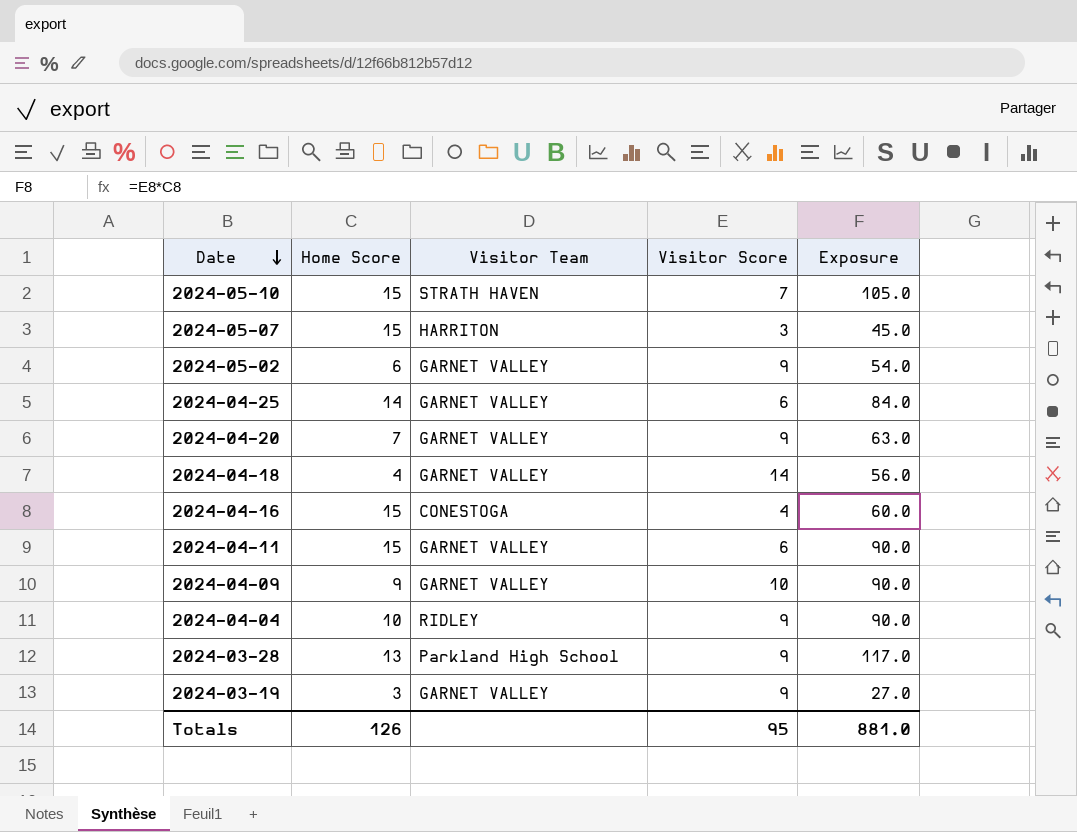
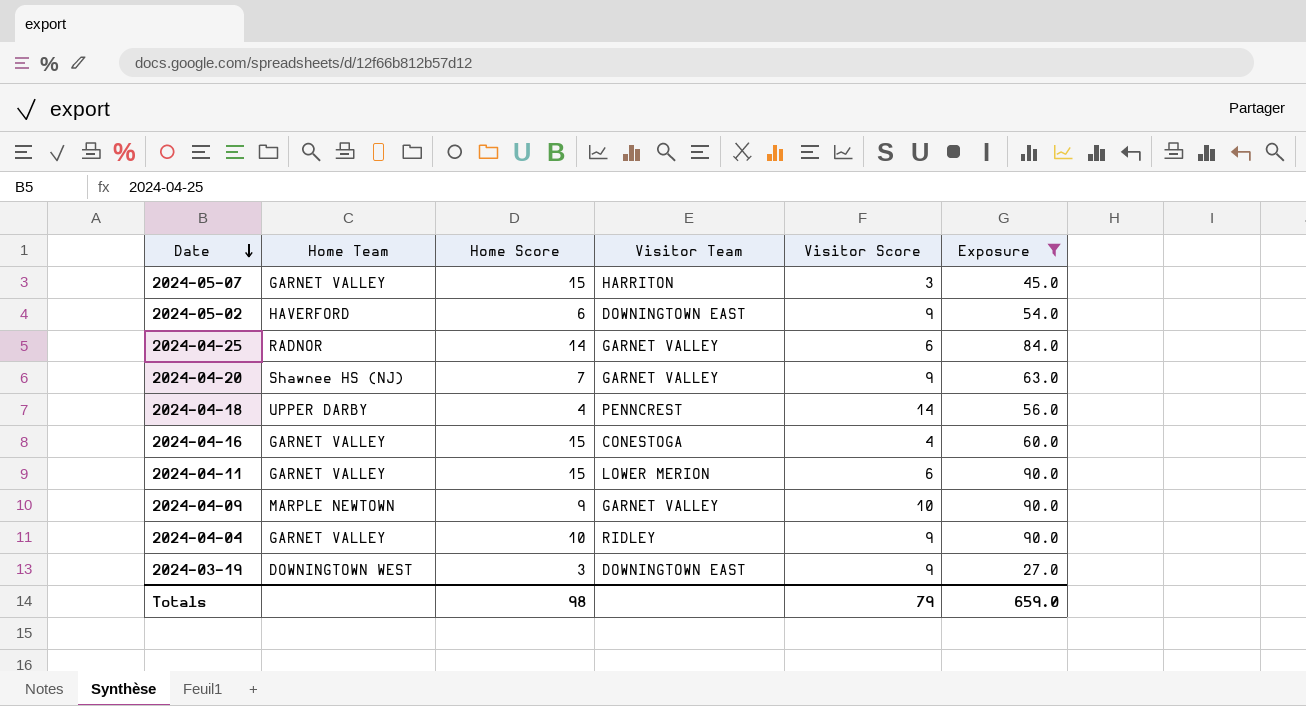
filter: none -> Exposure <= 90.0
column Home Team | position: none -> 2
2024-05-02 | Visitor Team: GARNET VALLEY -> DOWNINGTOWN EAST
2024-04-18 | Visitor Team: GARNET VALLEY -> PENNCREST
2024-04-11 | Visitor Team: GARNET VALLEY -> LOWER MERION
2024-03-19 | Visitor Team: GARNET VALLEY -> DOWNINGTOWN EAST
Totals | Home Score: 126 -> 98
Totals | Visitor Score: 95 -> 79
Totals | Exposure: 881.0 -> 659.0

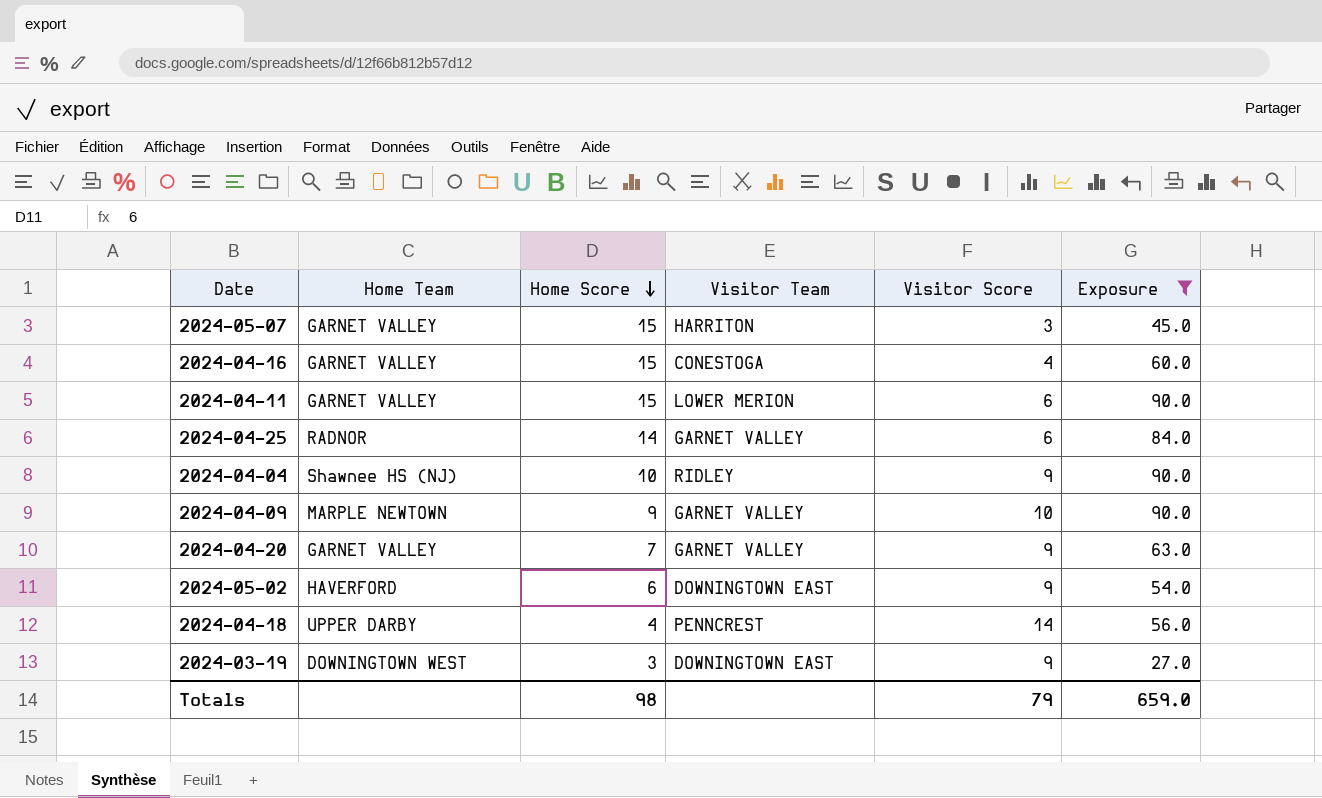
row order: Date descending -> Home Score descending
2024-04-04 | Home Team: GARNET VALLEY -> Shawnee HS (NJ)
2024-04-20 | Home Team: Shawnee HS (NJ) -> GARNET VALLEY

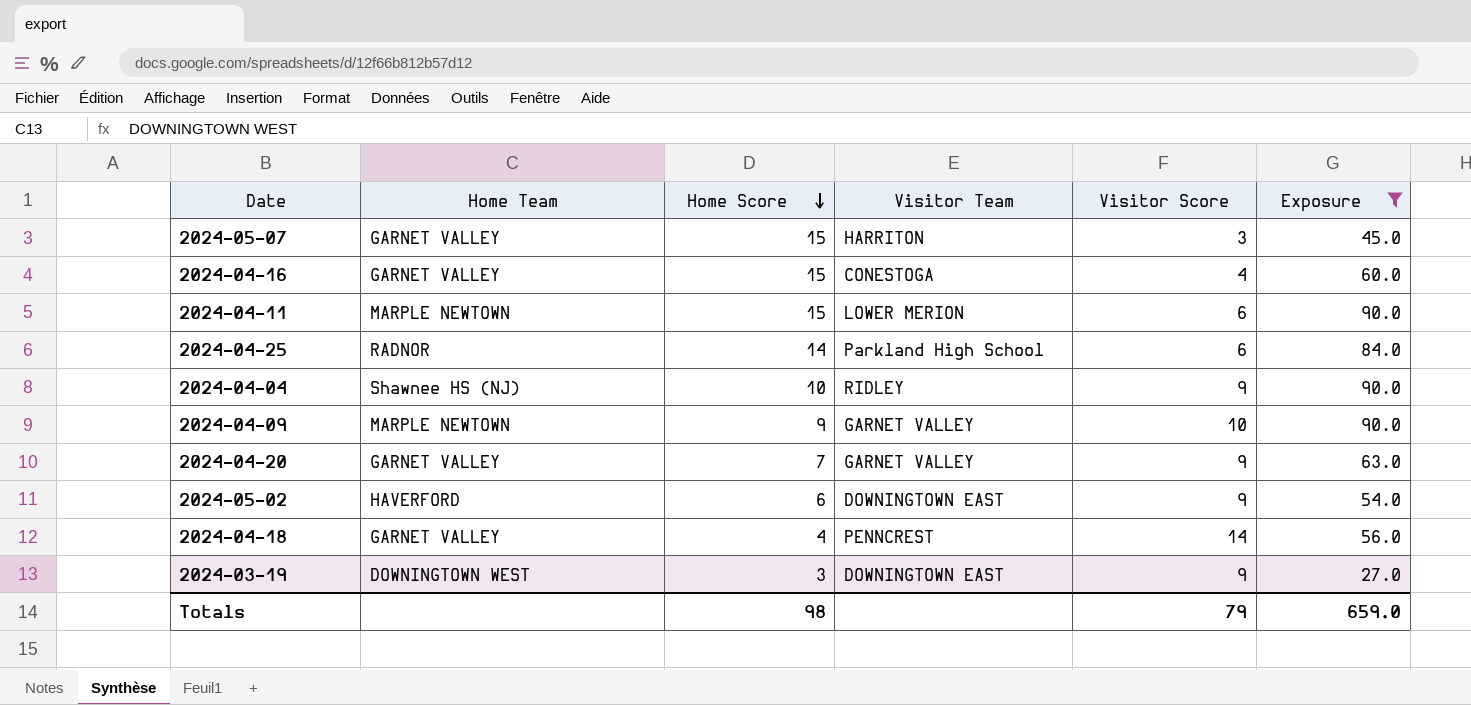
2024-04-11 | Home Team: GARNET VALLEY -> MARPLE NEWTOWN
2024-04-25 | Visitor Team: GARNET VALLEY -> Parkland High School
2024-04-18 | Home Team: UPPER DARBY -> GARNET VALLEY

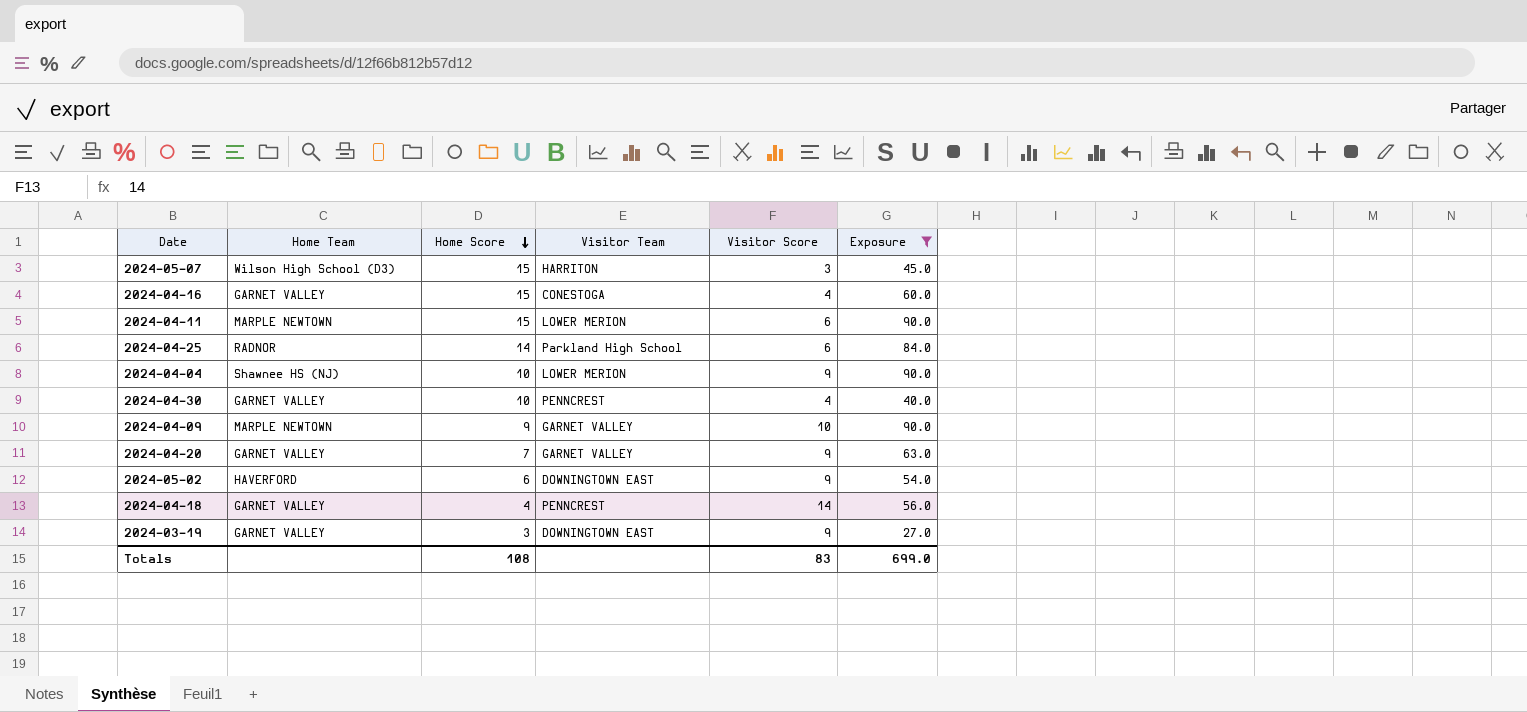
2024-05-07 | Home Team: GARNET VALLEY -> Wilson High School (D3)
2024-04-04 | Visitor Team: RIDLEY -> LOWER MERION
row 2024-04-30: none -> GARNET VALLEY | 10 | PENNCREST | 4 | 40.0
2024-03-19 | Home Team: DOWNINGTOWN WEST -> GARNET VALLEY
Totals | Home Score: 98 -> 108
Totals | Visitor Score: 79 -> 83
Totals | Exposure: 659.0 -> 699.0

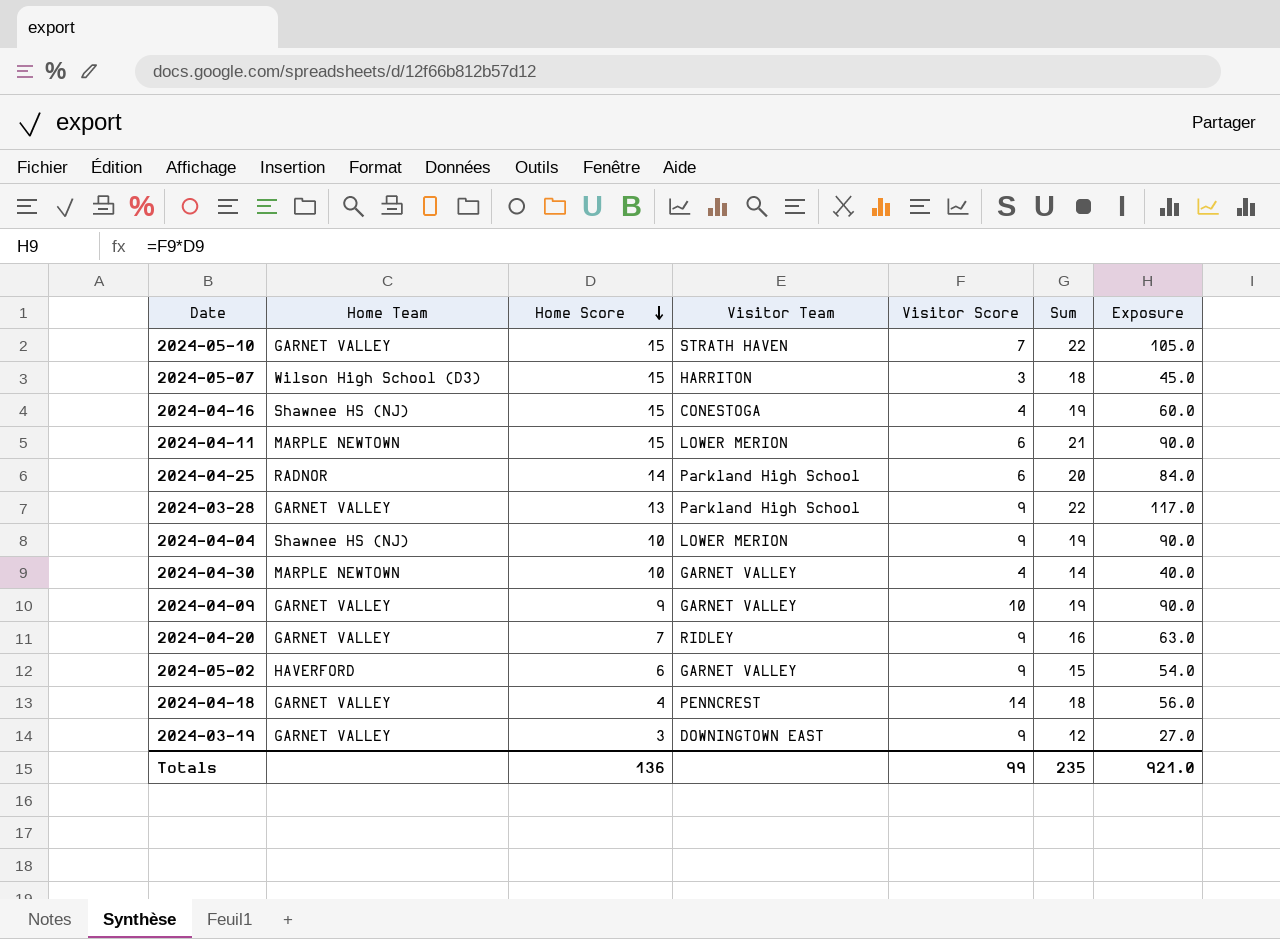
filter: Exposure <= 90.0 -> none
column Sum | formula: none -> [Home Score] + [Visitor Score]
2024-04-16 | Home Team: GARNET VALLEY -> Shawnee HS (NJ)
2024-04-30 | Home Team: GARNET VALLEY -> MARPLE NEWTOWN
2024-04-30 | Visitor Team: PENNCREST -> GARNET VALLEY
2024-04-09 | Home Team: MARPLE NEWTOWN -> GARNET VALLEY
2024-04-20 | Visitor Team: GARNET VALLEY -> RIDLEY
2024-05-02 | Visitor Team: DOWNINGTOWN EAST -> GARNET VALLEY
Totals | Home Score: 108 -> 136
Totals | Visitor Score: 83 -> 99
Totals | Exposure: 699.0 -> 921.0

